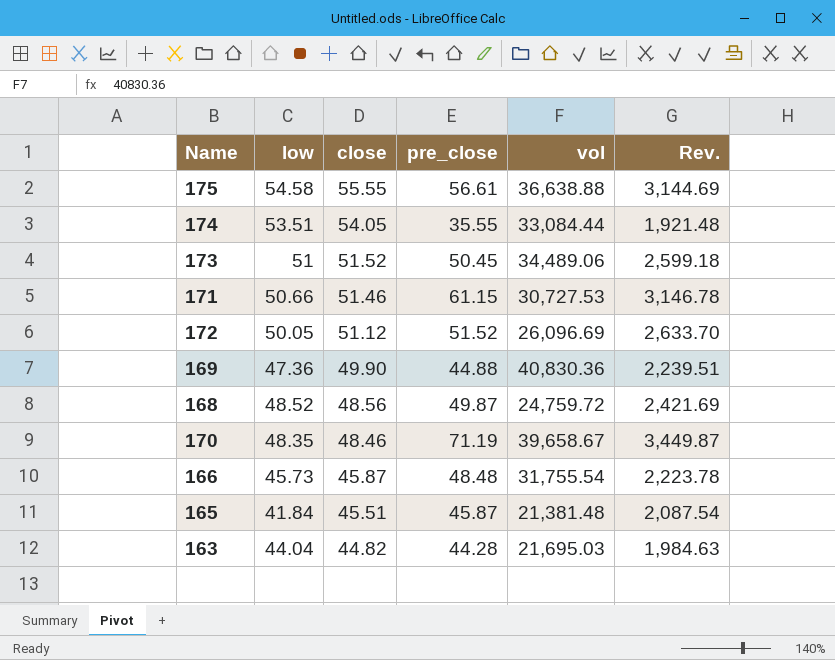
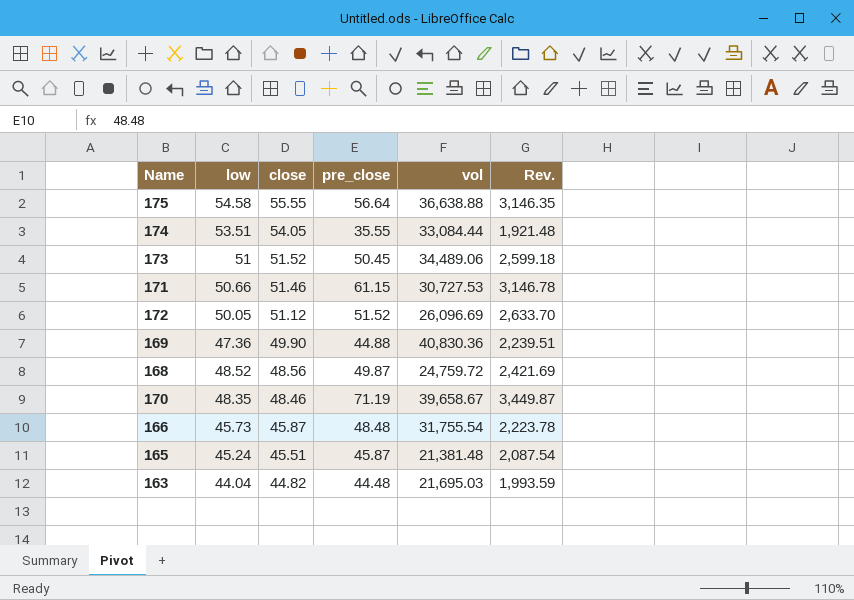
175 | pre_close: 56.61 -> 56.64
175 | Rev.: 3,144.69 -> 3,146.35
165 | low: 41.84 -> 45.24
163 | pre_close: 44.28 -> 44.48
163 | Rev.: 1,984.63 -> 1,993.59

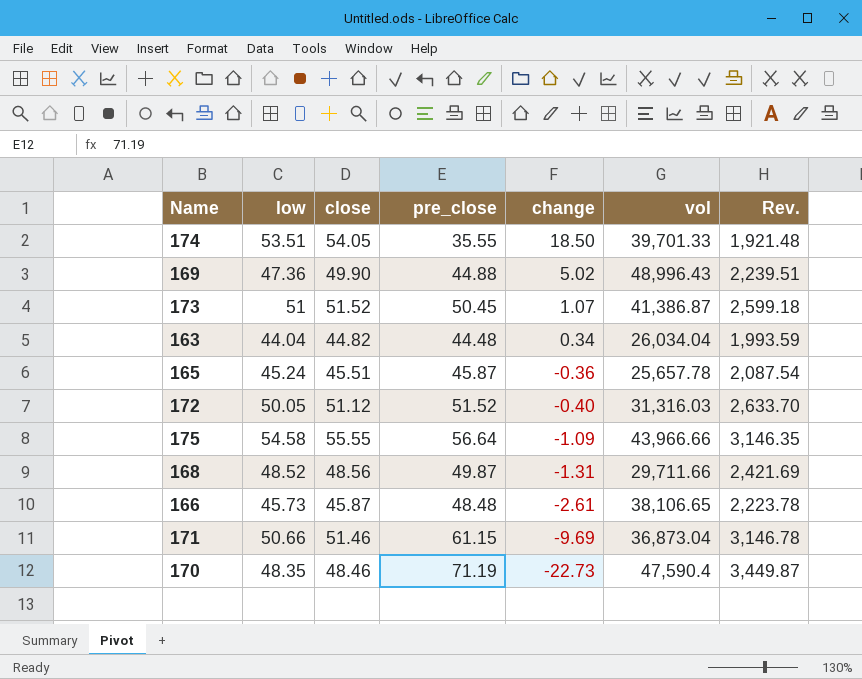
row order: close descending -> change descending
column change | formula: none -> [close] - [pre_close]
174 | vol: 33,084.44 -> 39,701.33
169 | vol: 40,830.36 -> 48,996.43
173 | vol: 34,489.06 -> 41,386.87
163 | vol: 21,695.03 -> 26,034.04
165 | vol: 21,381.48 -> 25,657.78
172 | vol: 26,096.69 -> 31,316.03
175 | vol: 36,638.88 -> 43,966.66
168 | vol: 24,759.72 -> 29,711.66
166 | vol: 31,755.54 -> 38,106.65
171 | vol: 30,727.53 -> 36,873.04
170 | vol: 39,658.67 -> 47,590.4

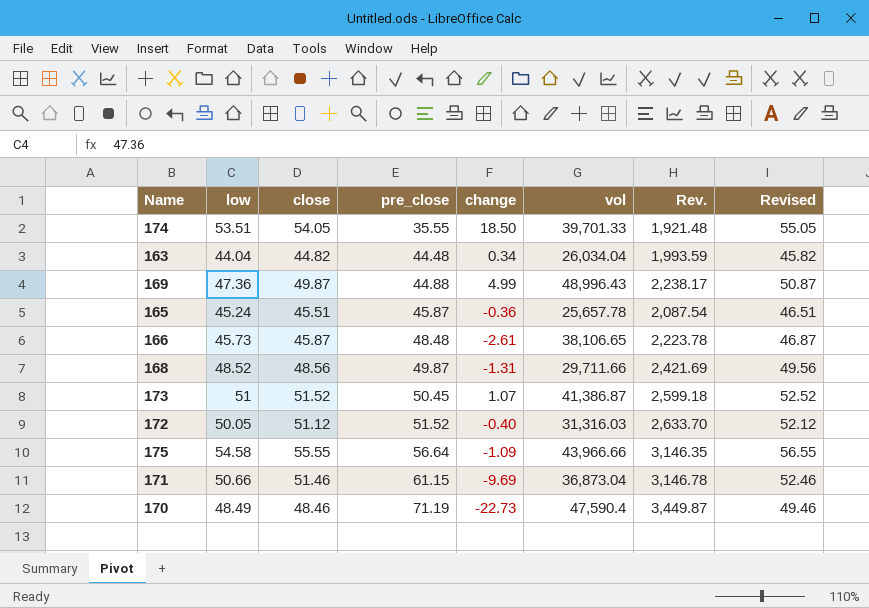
row order: change descending -> pre_close ascending
column Revised | formula: none -> [close] + 1
169 | close: 49.90 -> 49.87
169 | change: 5.02 -> 4.99
169 | Rev.: 2,239.51 -> 2,238.17
170 | low: 48.35 -> 48.49

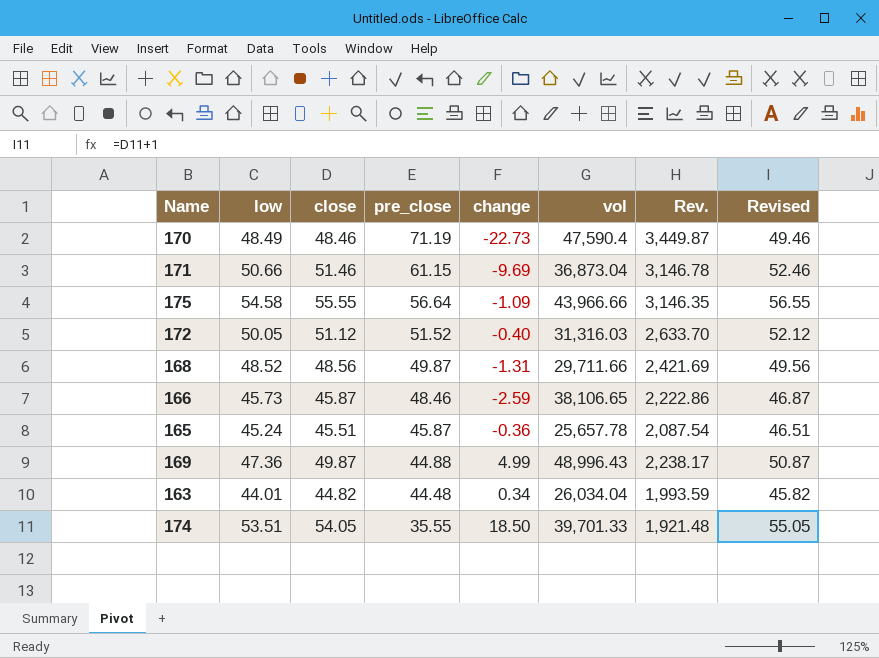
row order: pre_close ascending -> pre_close descending
row 173: 51 | 51.52 | 50.45 | 1.07 | 41,386.87 | 2,599.18 | 52.52 -> none
166 | pre_close: 48.48 -> 48.46
166 | change: -2.61 -> -2.59
166 | Rev.: 2,223.78 -> 2,222.86
163 | low: 44.04 -> 44.01

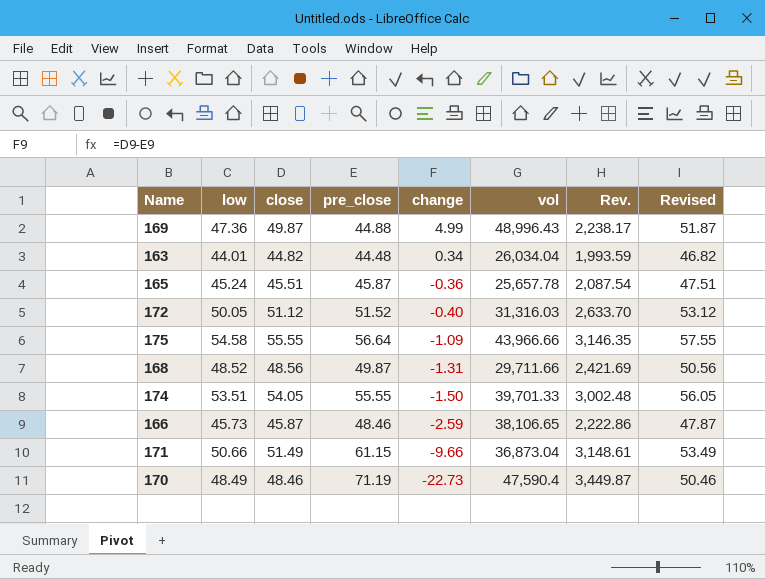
row order: pre_close descending -> change descending
column Revised | formula: [close] + 1 -> [close] + 2
174 | pre_close: 35.55 -> 55.55
174 | change: 18.50 -> -1.50
174 | Rev.: 1,921.48 -> 3,002.48
171 | close: 51.46 -> 51.49
171 | change: -9.69 -> -9.66
171 | Rev.: 3,146.78 -> 3,148.61

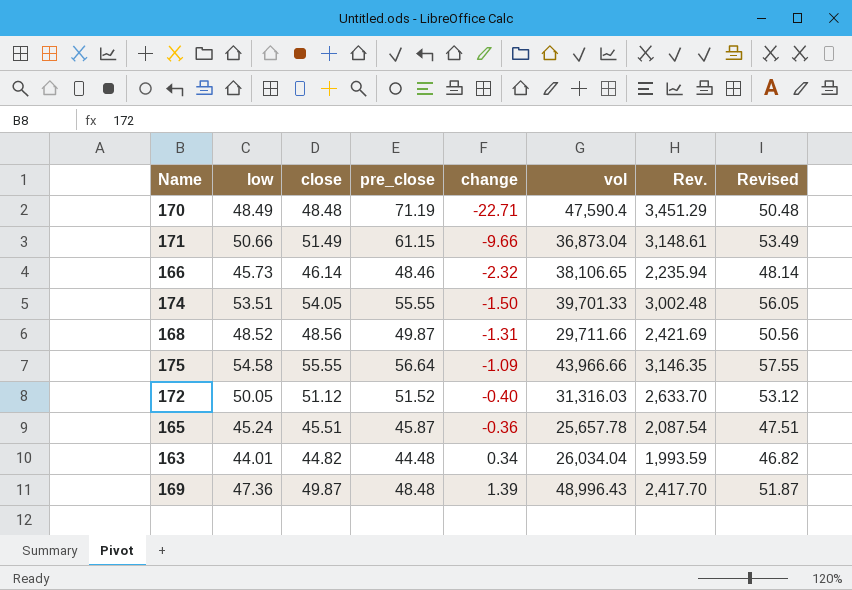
row order: change descending -> change ascending
170 | close: 48.46 -> 48.48
170 | change: -22.73 -> -22.71
170 | Rev.: 3,449.87 -> 3,451.29
170 | Revised: 50.46 -> 50.48
166 | close: 45.87 -> 46.14
166 | change: -2.59 -> -2.32
166 | Rev.: 2,222.86 -> 2,235.94
166 | Revised: 47.87 -> 48.14
169 | pre_close: 44.88 -> 48.48
169 | change: 4.99 -> 1.39
169 | Rev.: 2,238.17 -> 2,417.70

